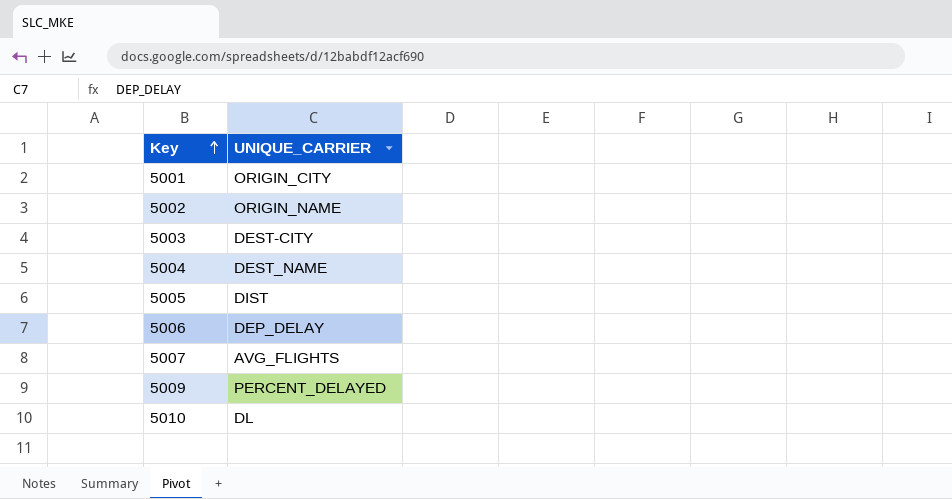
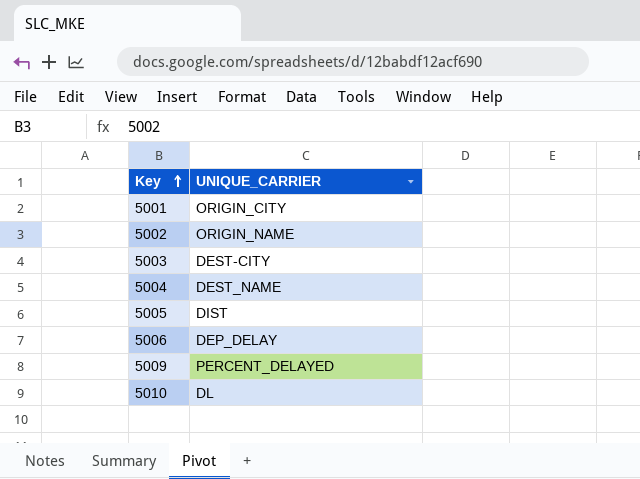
row 5007: AVG_FLIGHTS -> none

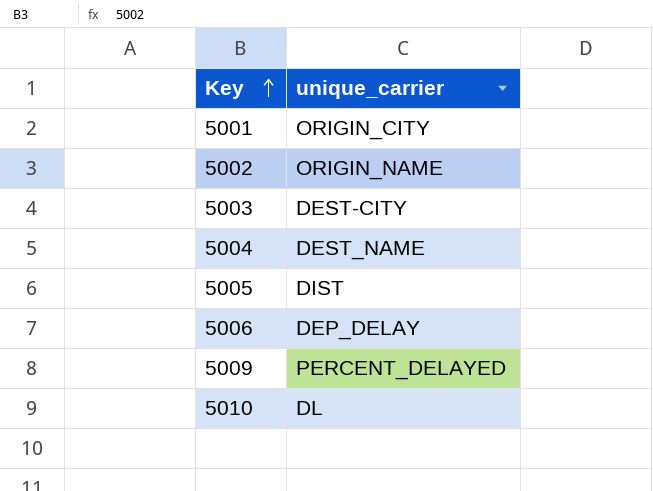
column name: UNIQUE_CARRIER -> unique_carrier

